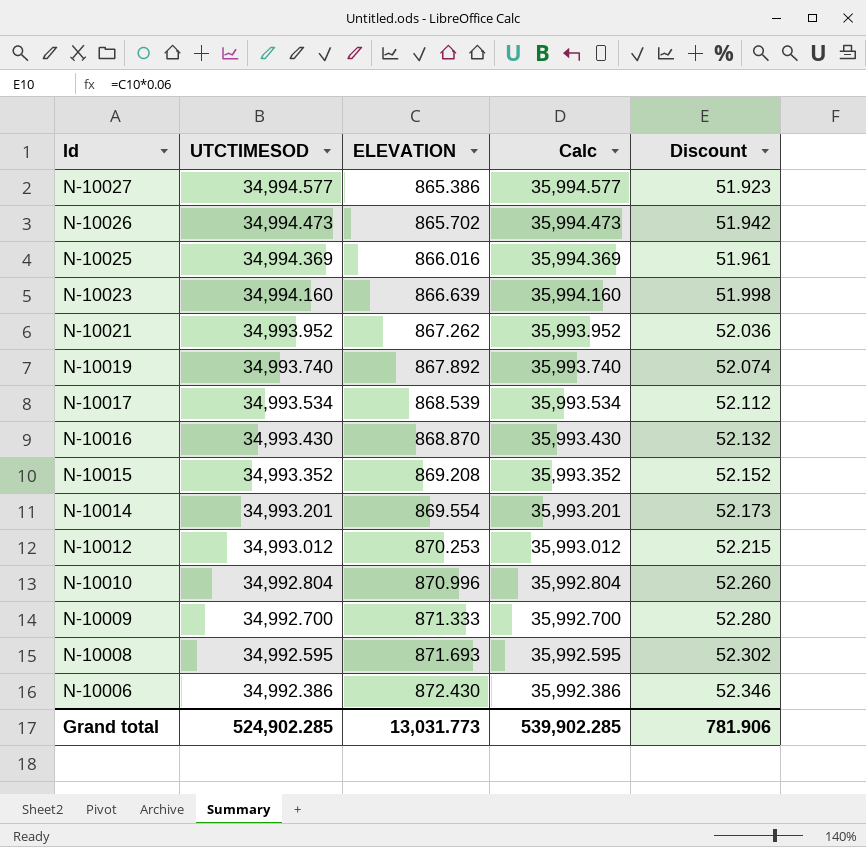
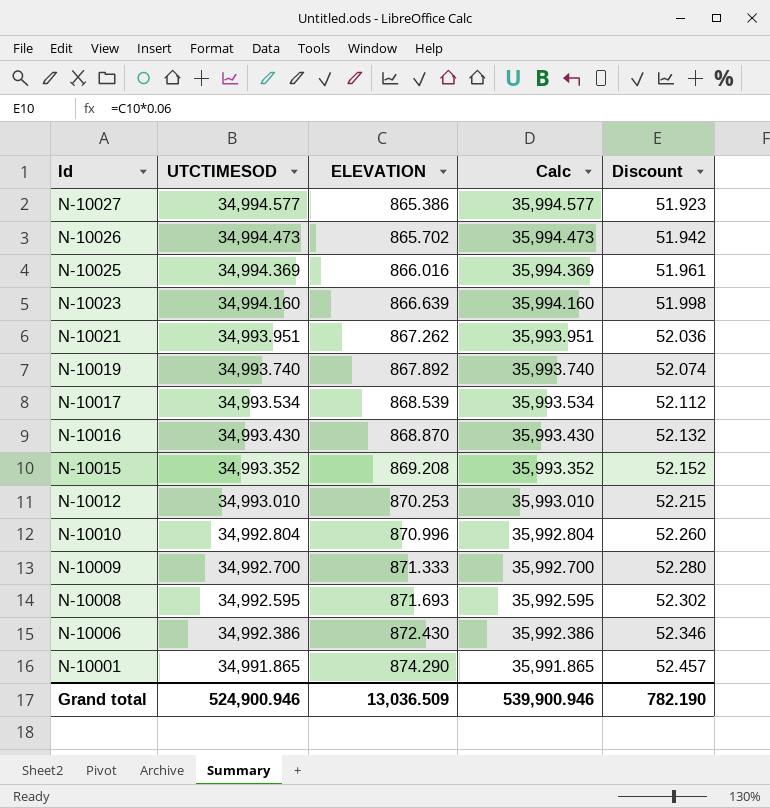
row N-10014: 34,993.201 | 869.554 | 35,993.201 | 52.173 -> none
N-10021 | UTCTIMESOD: 34,993.952 -> 34,993.951
N-10021 | Calc: 35,993.952 -> 35,993.951
N-10012 | UTCTIMESOD: 34,993.012 -> 34,993.010
N-10012 | Calc: 35,993.012 -> 35,993.010
row N-10001: none -> 34,991.865 | 874.290 | 35,991.865 | 52.457
Grand total | UTCTIMESOD: 524,902.285 -> 524,900.946
Grand total | ELEVATION: 13,031.773 -> 13,036.509
Grand total | Calc: 539,902.285 -> 539,900.946
Grand total | Discount: 781.906 -> 782.190

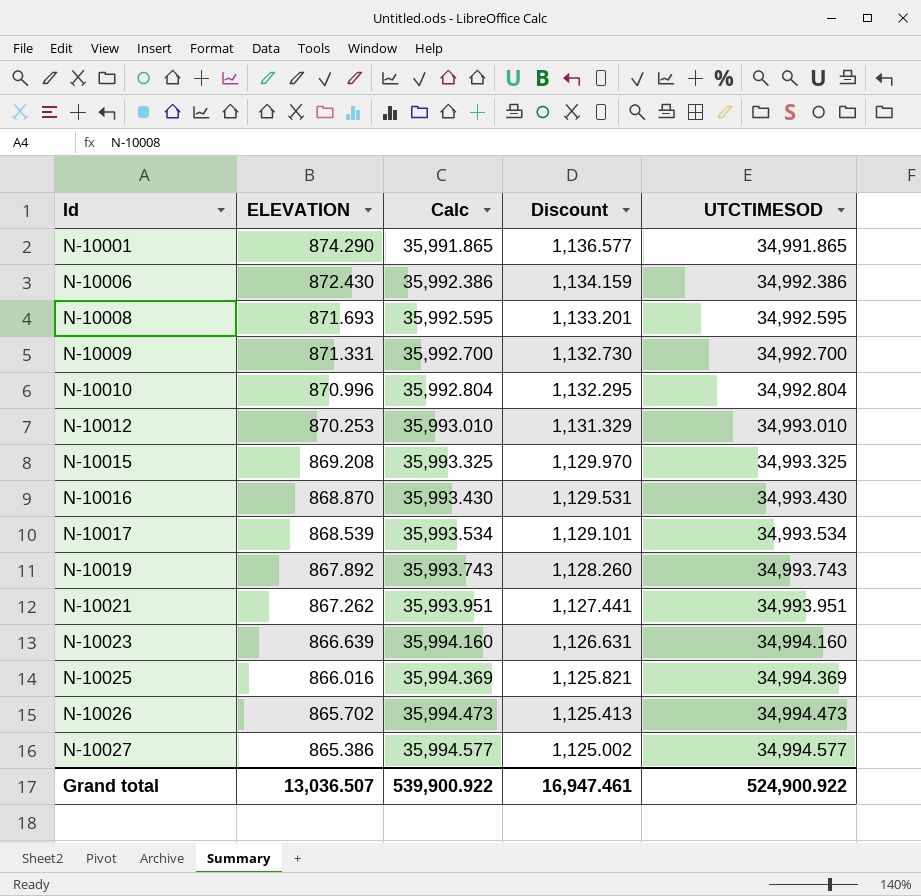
row order: Id descending -> Id ascending
column Discount | formula: [ELEVATION] * 0.06 -> [ELEVATION] * 1.3
column UTCTIMESOD | position: 2 -> 5
N-10009 | ELEVATION: 871.333 -> 871.331
N-10015 | Calc: 35,993.352 -> 35,993.325
N-10015 | UTCTIMESOD: 34,993.352 -> 34,993.325
N-10019 | Calc: 35,993.740 -> 35,993.743
N-10019 | UTCTIMESOD: 34,993.740 -> 34,993.743
Grand total | ELEVATION: 13,036.509 -> 13,036.507
Grand total | Calc: 539,900.946 -> 539,900.922
Grand total | Discount: 782.190 -> 16,947.461
Grand total | UTCTIMESOD: 524,900.946 -> 524,900.922

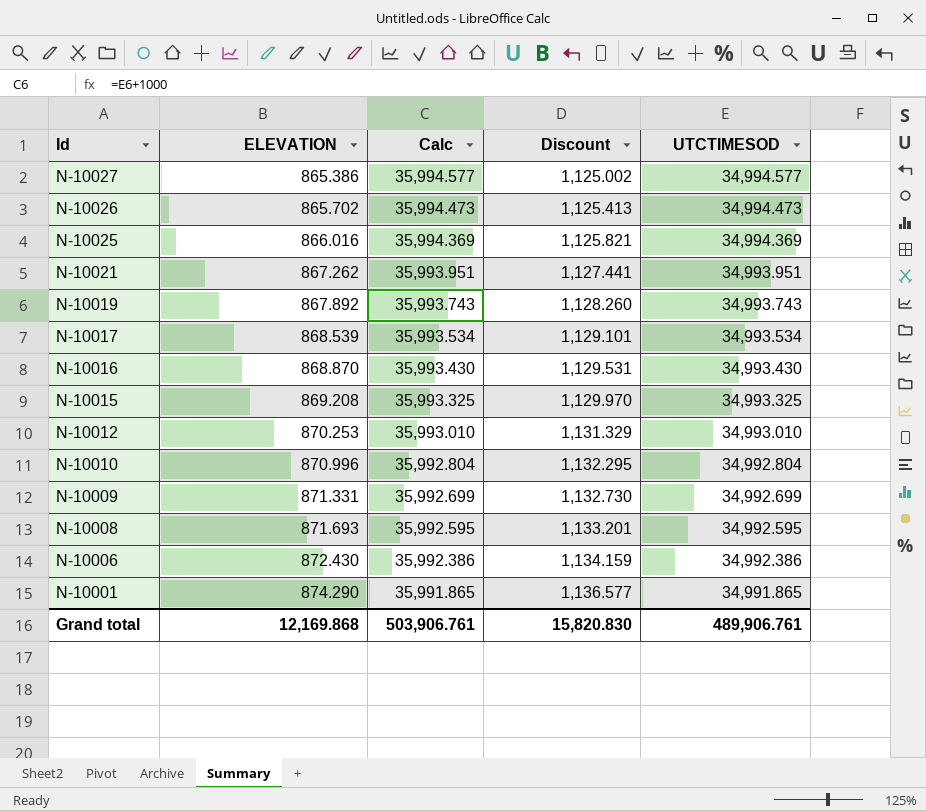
row order: Id ascending -> Id descending
row N-10023: 866.639 | 35,994.160 | 1,126.631 | 34,994.160 -> none
N-10009 | Calc: 35,992.700 -> 35,992.699
N-10009 | UTCTIMESOD: 34,992.700 -> 34,992.699
Grand total | ELEVATION: 13,036.507 -> 12,169.868
Grand total | Calc: 539,900.922 -> 503,906.761
Grand total | Discount: 16,947.461 -> 15,820.830
Grand total | UTCTIMESOD: 524,900.922 -> 489,906.761

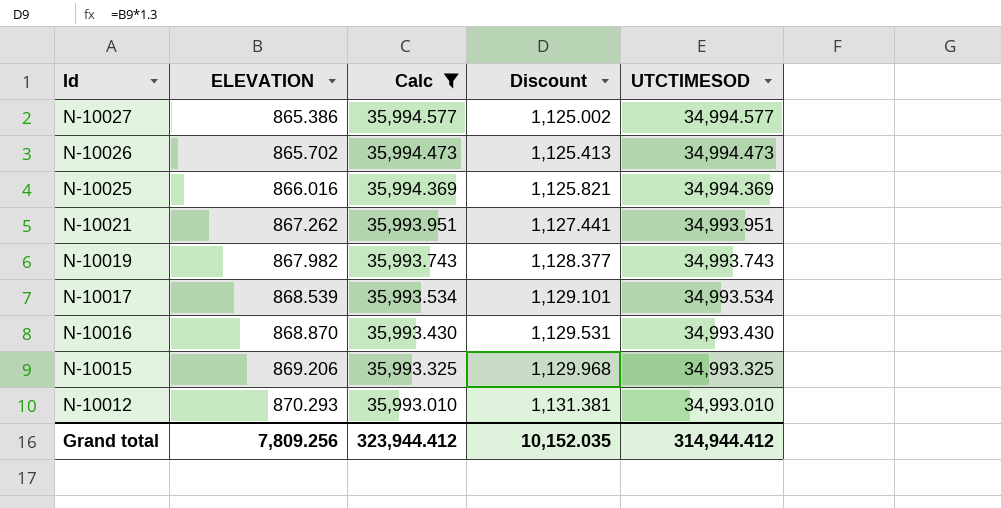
filter: none -> Calc >= 35,993.010
N-10019 | ELEVATION: 867.892 -> 867.982
N-10019 | Discount: 1,128.260 -> 1,128.377
N-10015 | ELEVATION: 869.208 -> 869.206
N-10015 | Discount: 1,129.970 -> 1,129.968
N-10012 | ELEVATION: 870.253 -> 870.293
N-10012 | Discount: 1,131.329 -> 1,131.381
Grand total | ELEVATION: 12,169.868 -> 7,809.256
Grand total | Calc: 503,906.761 -> 323,944.412
Grand total | Discount: 15,820.830 -> 10,152.035
Grand total | UTCTIMESOD: 489,906.761 -> 314,944.412

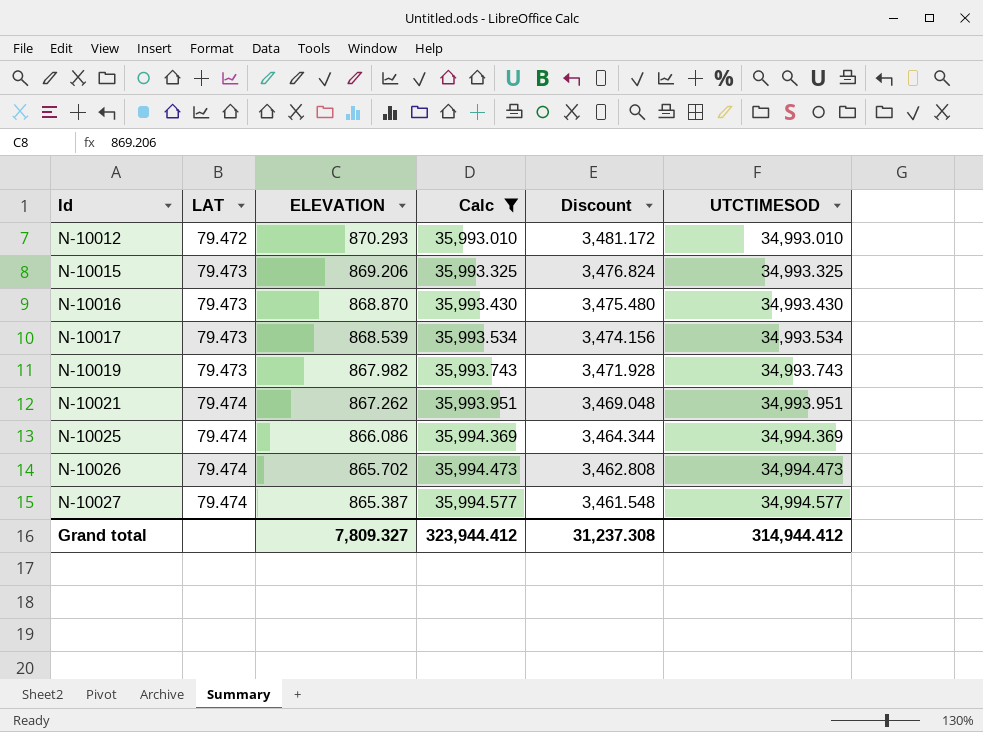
row order: Id descending -> Id ascending
column LAT | position: none -> 2
column Discount | formula: [ELEVATION] * 1.3 -> [ELEVATION] * 4
N-10025 | ELEVATION: 866.016 -> 866.086
N-10027 | ELEVATION: 865.386 -> 865.387
Grand total | ELEVATION: 7,809.256 -> 7,809.327
Grand total | Discount: 10,152.035 -> 31,237.308

